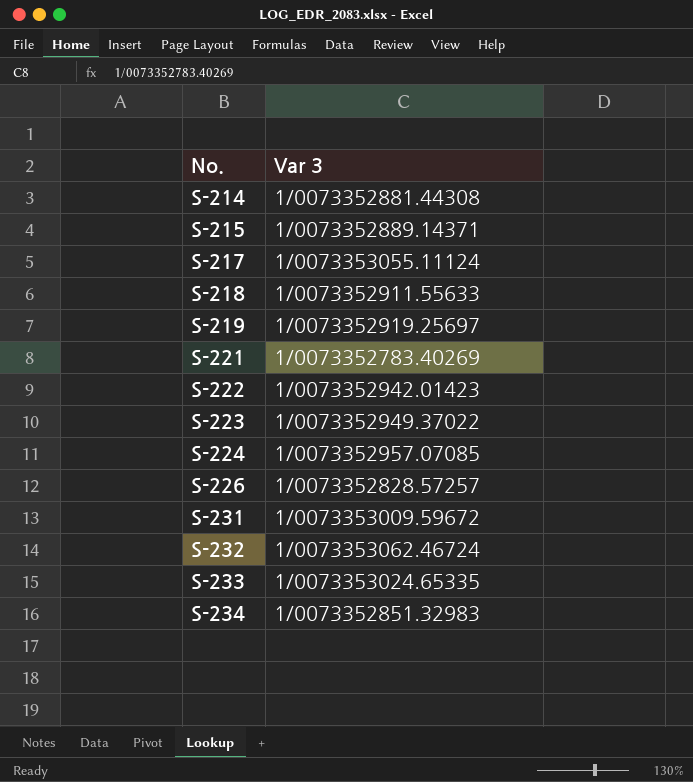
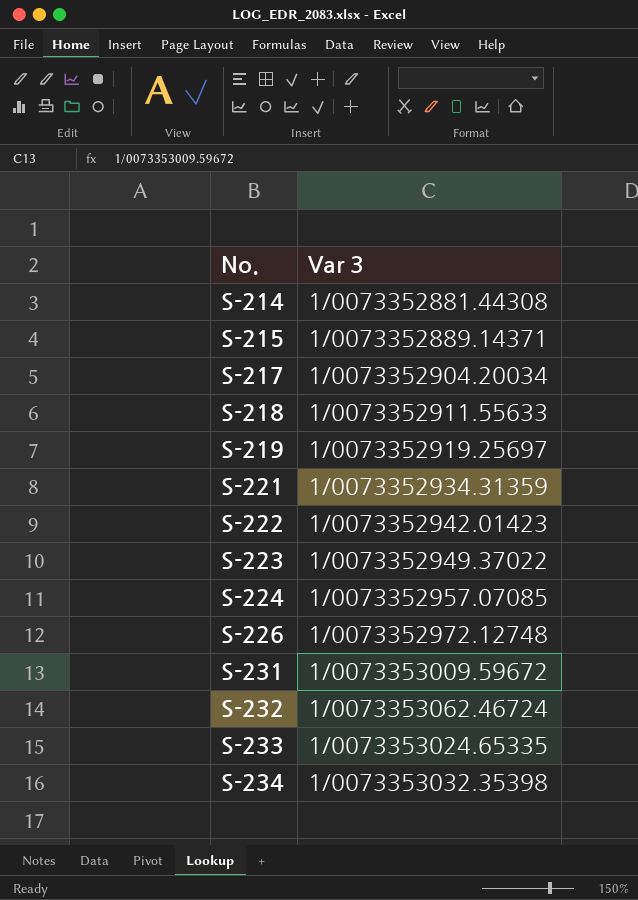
S-217 | Var 3: 1/0073353055.11124 -> 1/0073352904.20034
S-221 | Var 3: 1/0073352783.40269 -> 1/0073352934.31359
S-226 | Var 3: 1/0073352828.57257 -> 1/0073352972.12748
S-234 | Var 3: 1/0073352851.32983 -> 1/0073353032.35398

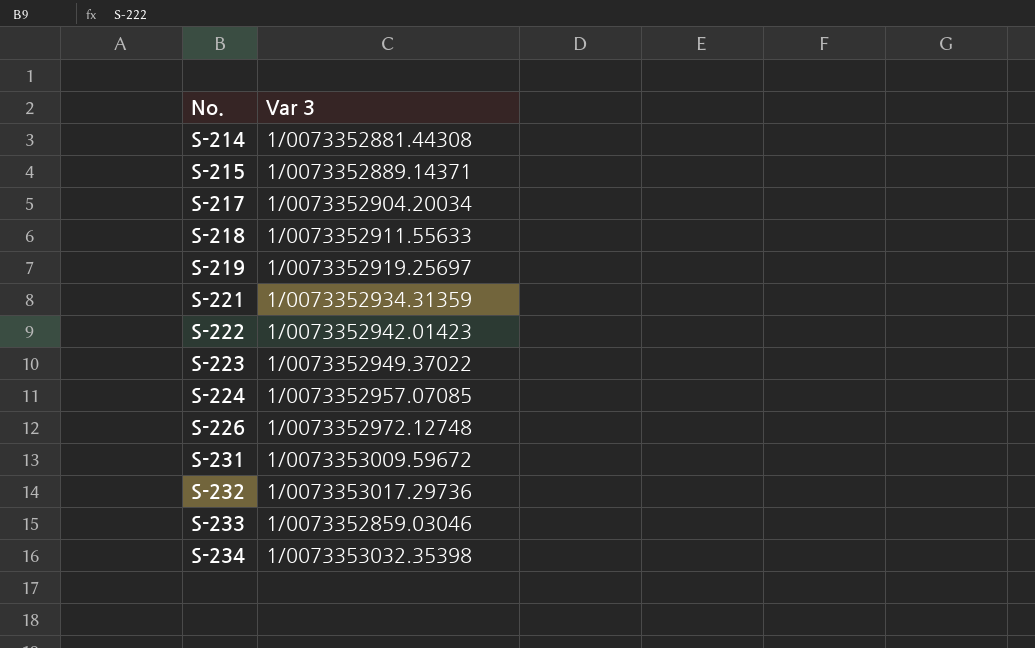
S-232 | Var 3: 1/0073353062.46724 -> 1/0073353017.29736
S-233 | Var 3: 1/0073353024.65335 -> 1/0073352859.03046

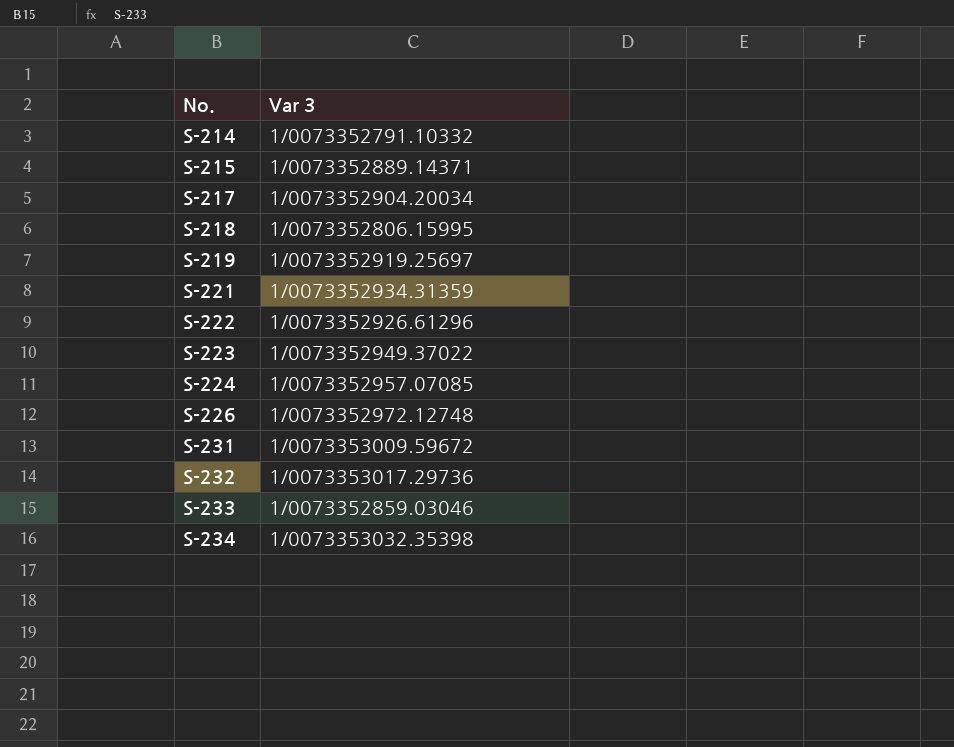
S-214 | Var 3: 1/0073352881.44308 -> 1/0073352791.10332
S-218 | Var 3: 1/0073352911.55633 -> 1/0073352806.15995
S-222 | Var 3: 1/0073352942.01423 -> 1/0073352926.61296

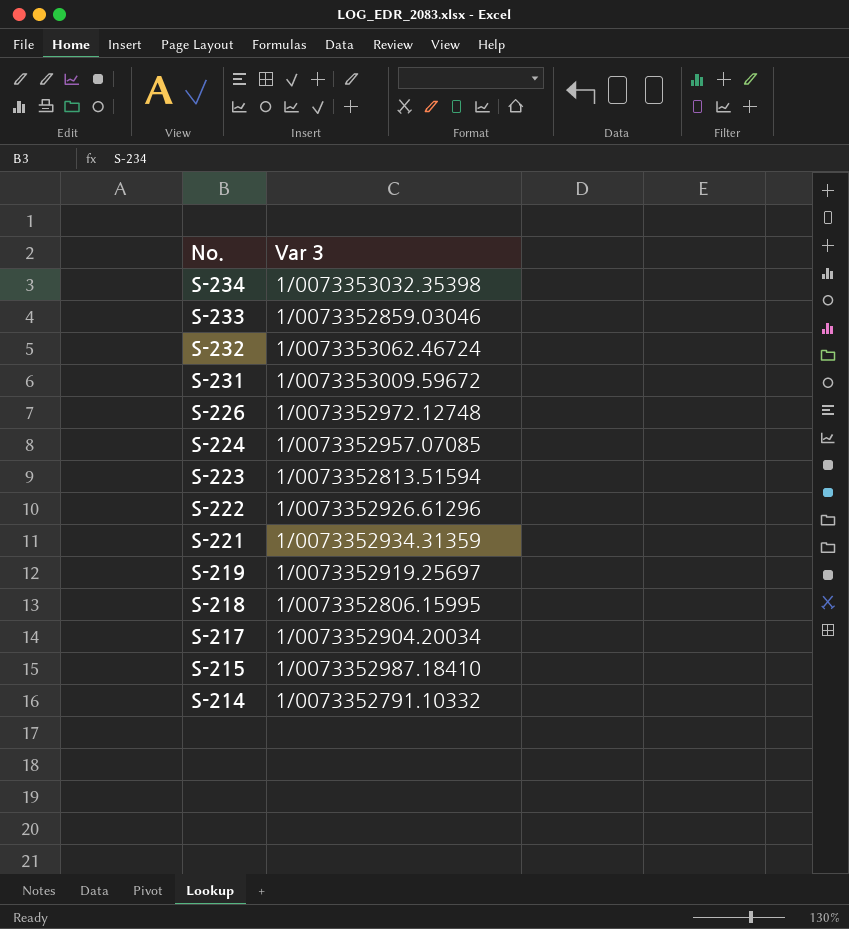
row order: No. ascending -> No. descending
S-232 | Var 3: 1/0073353017.29736 -> 1/0073353062.46724
S-223 | Var 3: 1/0073352949.37022 -> 1/0073352813.51594
S-215 | Var 3: 1/0073352889.14371 -> 1/0073352987.18410

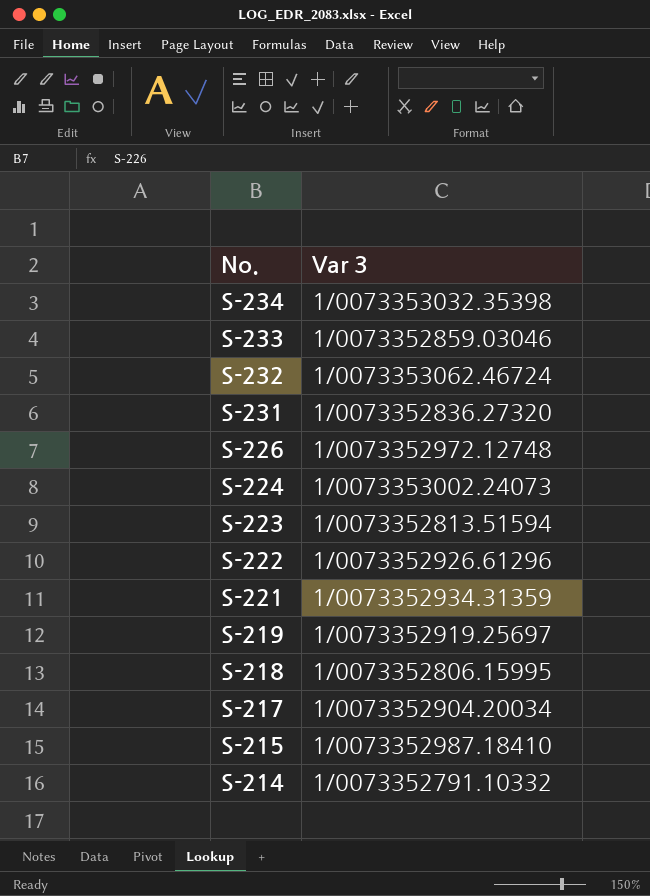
S-231 | Var 3: 1/0073353009.59672 -> 1/0073352836.27320
S-224 | Var 3: 1/0073352957.07085 -> 1/0073353002.24073

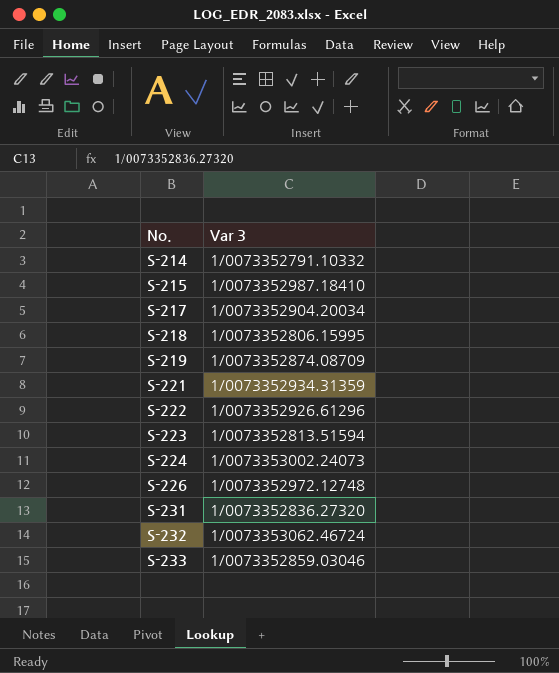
row order: No. descending -> No. ascending
row S-234: 1/0073353032.35398 -> none
S-219 | Var 3: 1/0073352919.25697 -> 1/0073352874.08709

